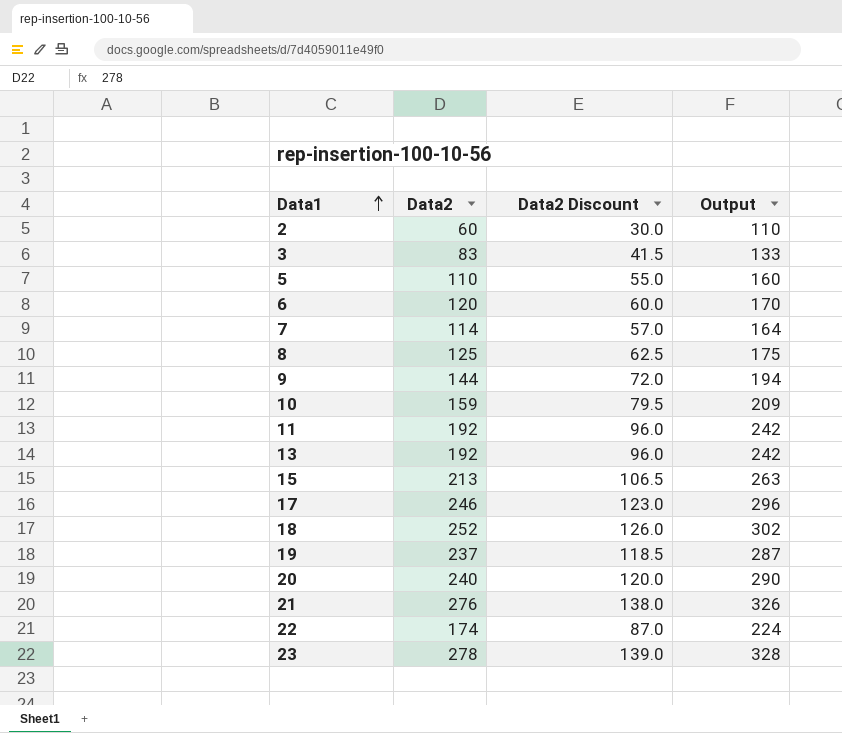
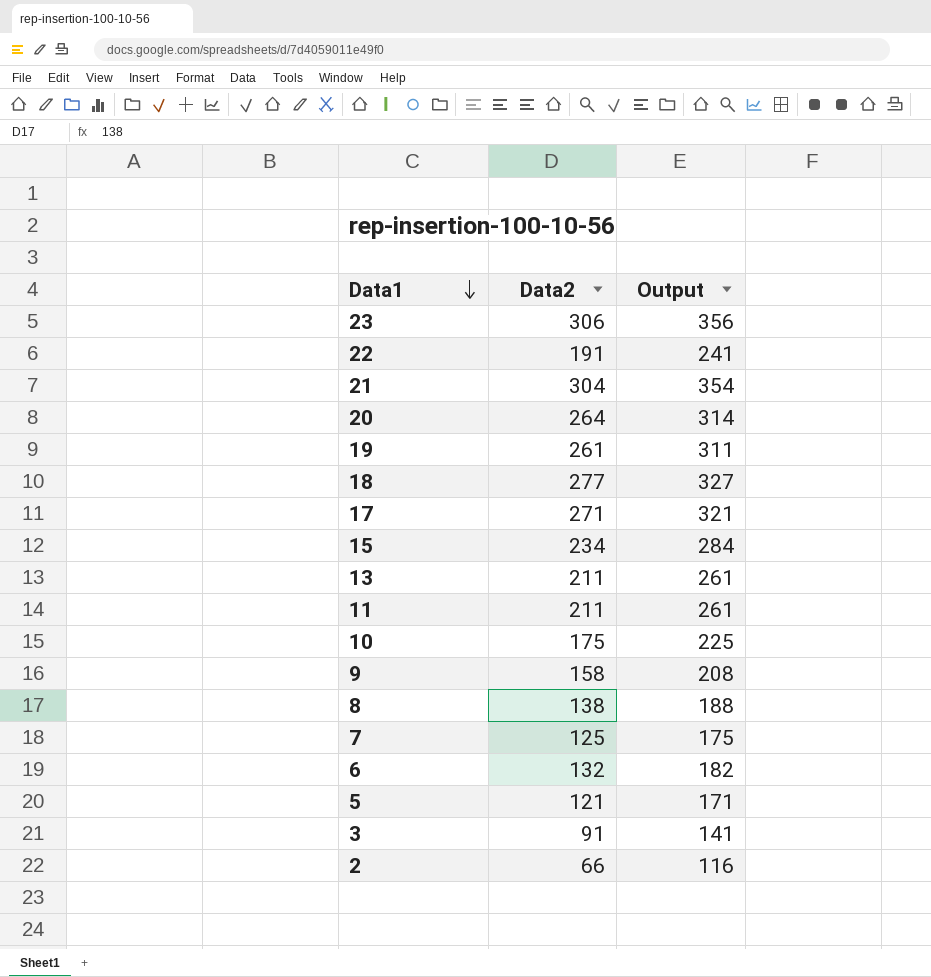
row order: Data1 ascending -> Data1 descending
column Data2 Discount | formula: [Data2] * 0.5 -> none
23 | Data2: 278 -> 306
23 | Output: 328 -> 356
22 | Data2: 174 -> 191
22 | Output: 224 -> 241
21 | Data2: 276 -> 304
21 | Output: 326 -> 354
20 | Data2: 240 -> 264
20 | Output: 290 -> 314
19 | Data2: 237 -> 261
19 | Output: 287 -> 311
18 | Data2: 252 -> 277
18 | Output: 302 -> 327
17 | Data2: 246 -> 271
17 | Output: 296 -> 321
15 | Data2: 213 -> 234
15 | Output: 263 -> 284
13 | Data2: 192 -> 211
13 | Output: 242 -> 261
11 | Data2: 192 -> 211
11 | Output: 242 -> 261
10 | Data2: 159 -> 175
10 | Output: 209 -> 225
9 | Data2: 144 -> 158
9 | Output: 194 -> 208
8 | Data2: 125 -> 138
8 | Output: 175 -> 188
7 | Data2: 114 -> 125
7 | Output: 164 -> 175
6 | Data2: 120 -> 132
6 | Output: 170 -> 182
5 | Data2: 110 -> 121
5 | Output: 160 -> 171
3 | Data2: 83 -> 91
3 | Output: 133 -> 141
2 | Data2: 60 -> 66
2 | Output: 110 -> 116

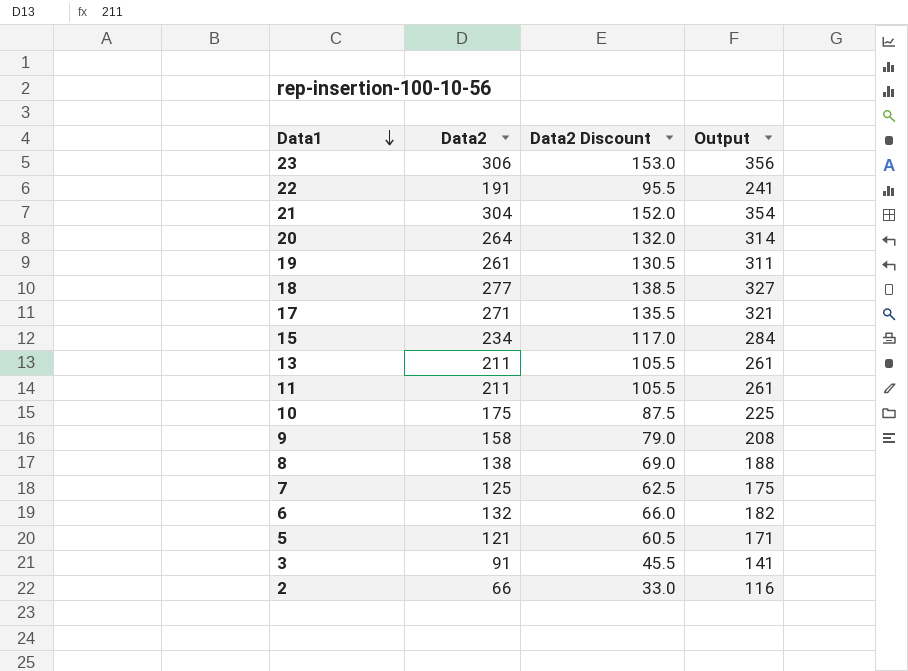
column Data2 Discount | formula: none -> [Data2] * 0.5

